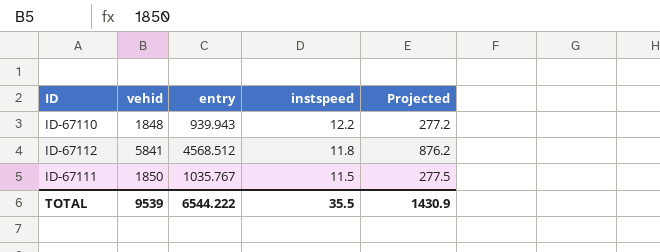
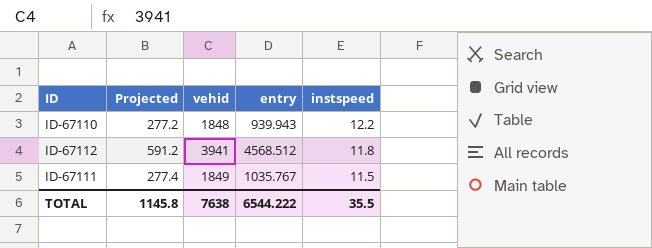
column Projected | position: 5 -> 2
ID-67112 | Projected: 876.2 -> 591.2
ID-67112 | vehid: 5841 -> 3941
ID-67111 | Projected: 277.5 -> 277.4
ID-67111 | vehid: 1850 -> 1849
TOTAL | Projected: 1430.9 -> 1145.8
TOTAL | vehid: 9539 -> 7638

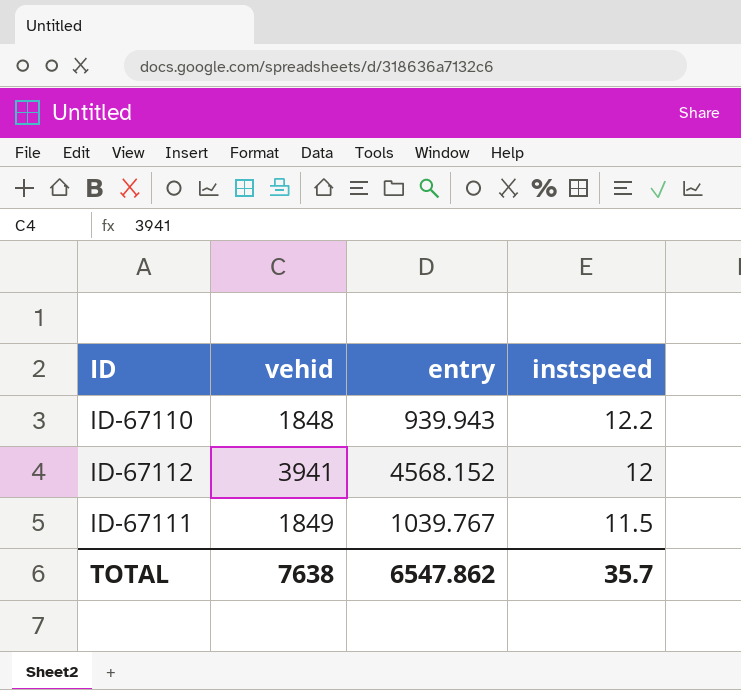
column Projected | formula: [vehid] * 0.15 -> none
ID-67112 | entry: 4568.512 -> 4568.152
ID-67112 | instspeed: 11.8 -> 12
ID-67111 | entry: 1035.767 -> 1039.767
TOTAL | entry: 6544.222 -> 6547.862
TOTAL | instspeed: 35.5 -> 35.7

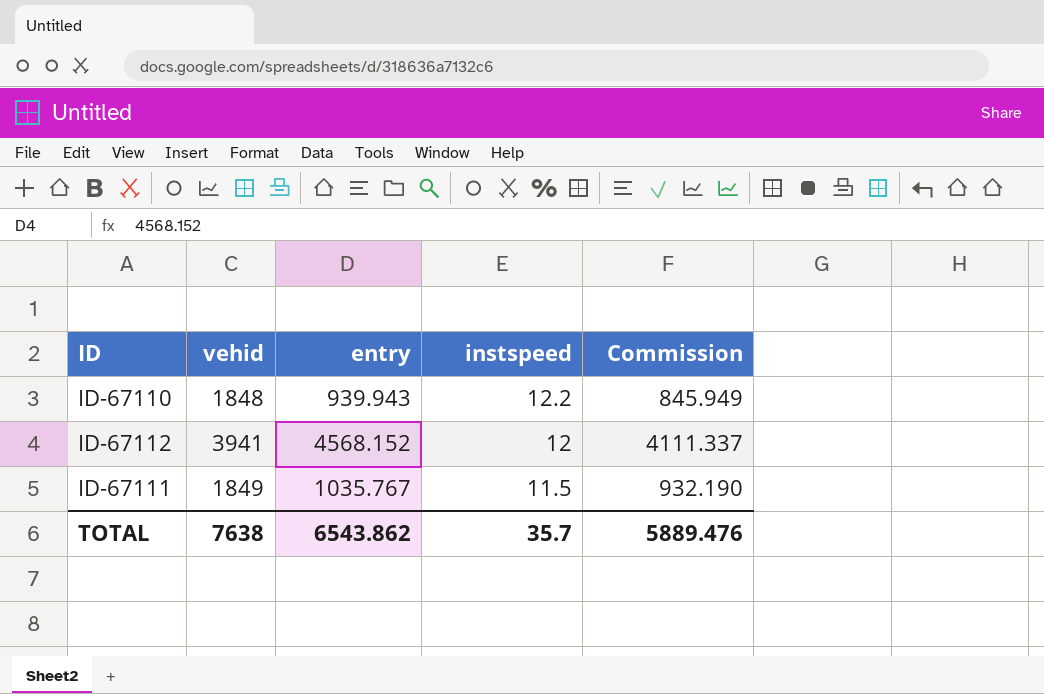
column Commission | formula: none -> [entry] * 0.9
ID-67111 | entry: 1039.767 -> 1035.767
TOTAL | entry: 6547.862 -> 6543.862

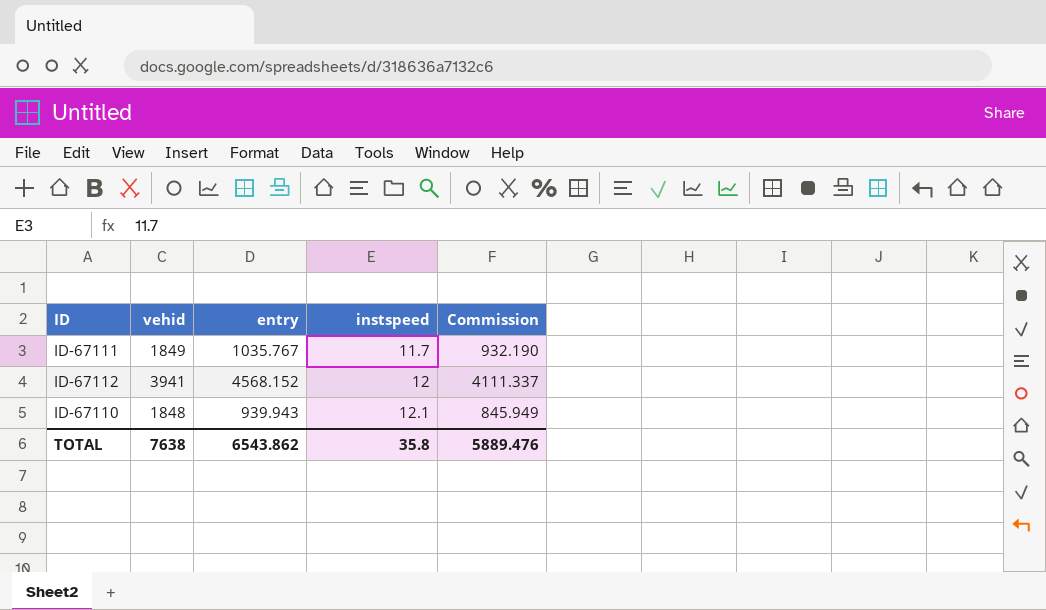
row order: instspeed descending -> instspeed ascending
ID-67111 | instspeed: 11.5 -> 11.7
ID-67110 | instspeed: 12.2 -> 12.1
TOTAL | instspeed: 35.7 -> 35.8

